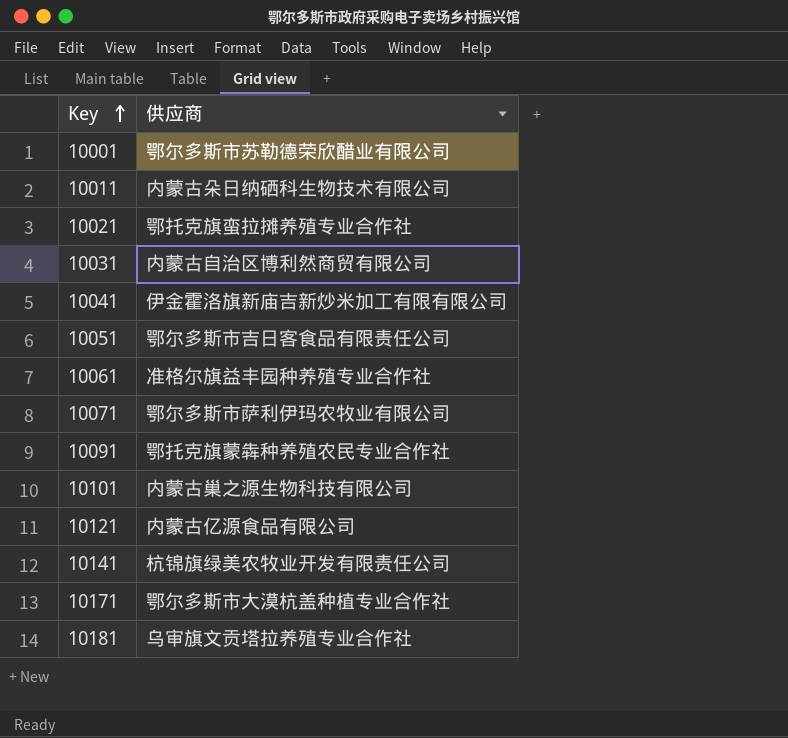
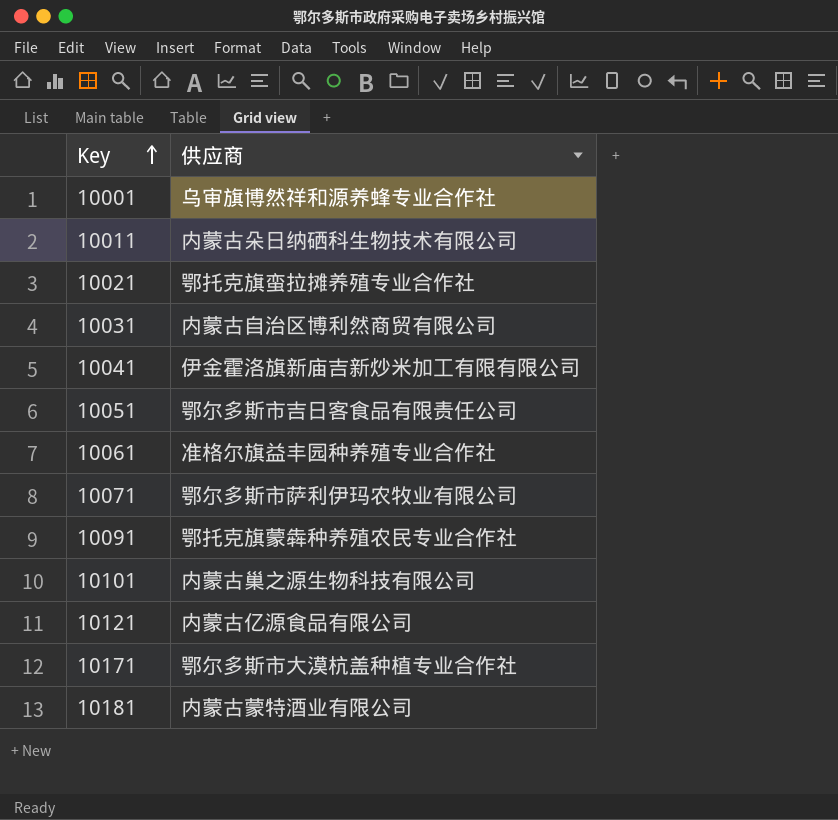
row 10141: 杭锦旗绿美农牧业开发有限责任公司 -> none
10001 | 供应商: 鄂尔多斯市苏勒德荣欣醋业有限公司 -> 乌审旗博然祥和源养蜂专业合作社
10181 | 供应商: 乌审旗文贡塔拉养殖专业合作社 -> 内蒙古蒙特酒业有限公司

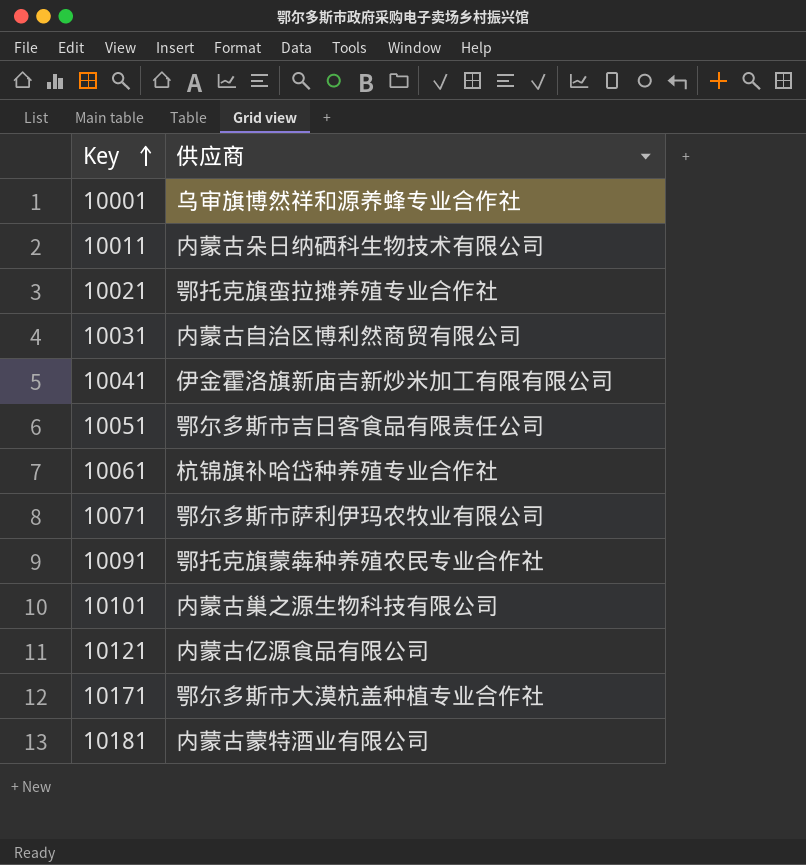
10061 | 供应商: 准格尔旗益丰园种养殖专业合作社 -> 杭锦旗补哈岱种养殖专业合作社

